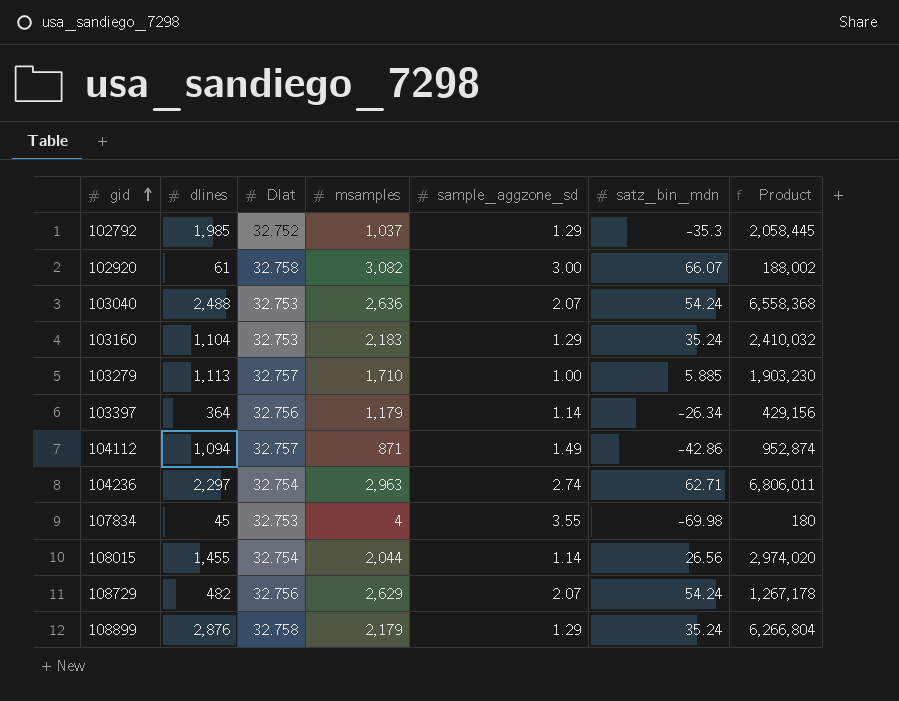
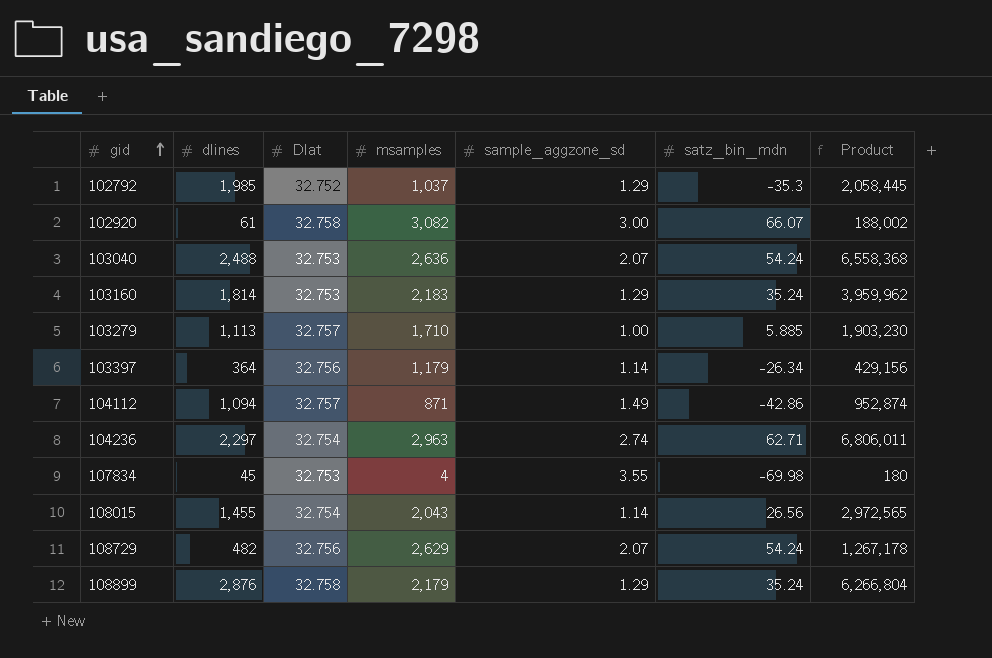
103160 | dlines: 1,104 -> 1,814
103160 | Product: 2,410,032 -> 3,959,962
108015 | msamples: 2,044 -> 2,043
108015 | Product: 2,974,020 -> 2,972,565

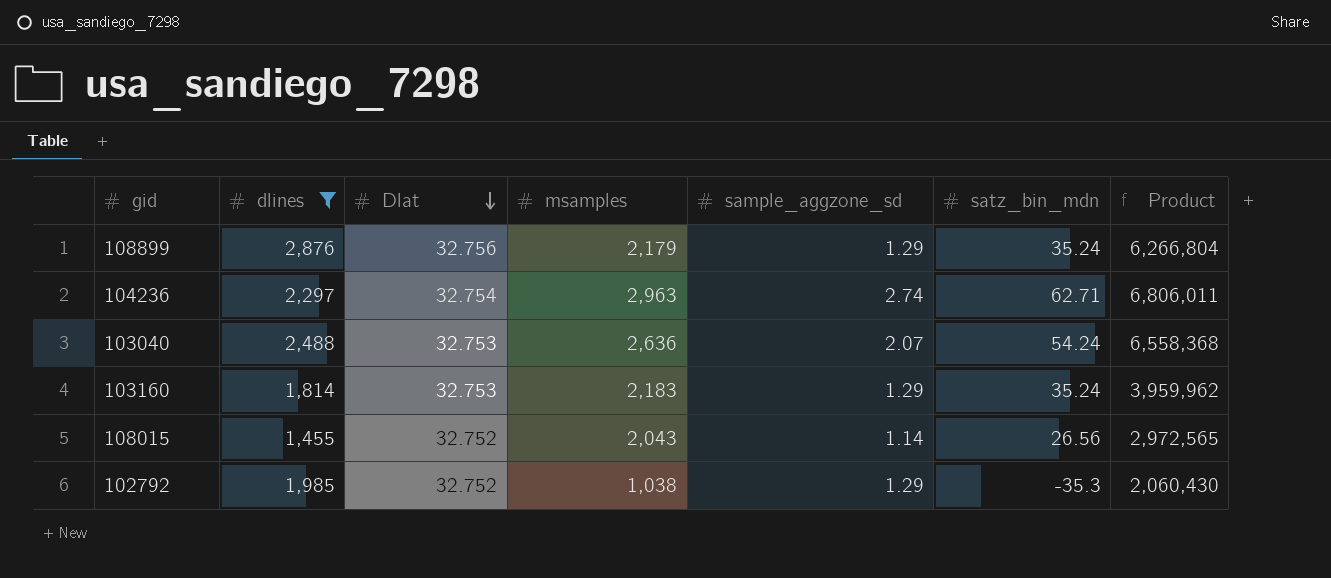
filter: none -> dlines >= 1,455
row order: gid ascending -> Dlat descending
108899 | Dlat: 32.758 -> 32.756
108015 | Dlat: 32.754 -> 32.752
102792 | msamples: 1,037 -> 1,038
102792 | Product: 2,058,445 -> 2,060,430

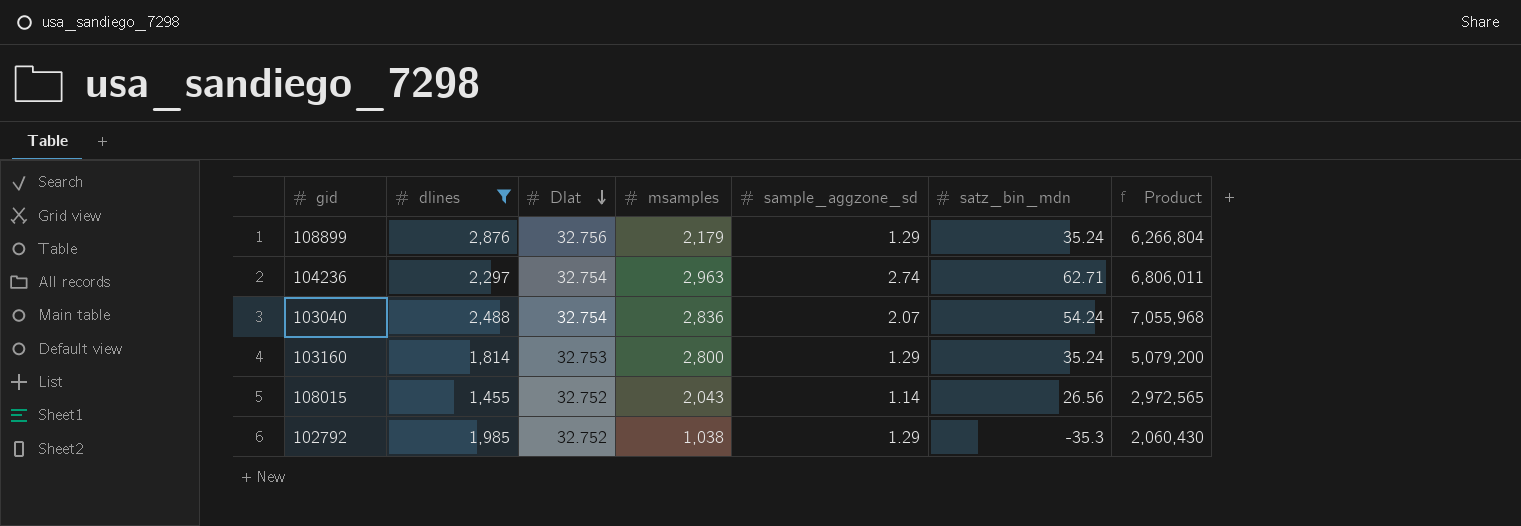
103040 | Dlat: 32.753 -> 32.754
103040 | msamples: 2,636 -> 2,836
103040 | Product: 6,558,368 -> 7,055,968
103160 | msamples: 2,183 -> 2,800
103160 | Product: 3,959,962 -> 5,079,200

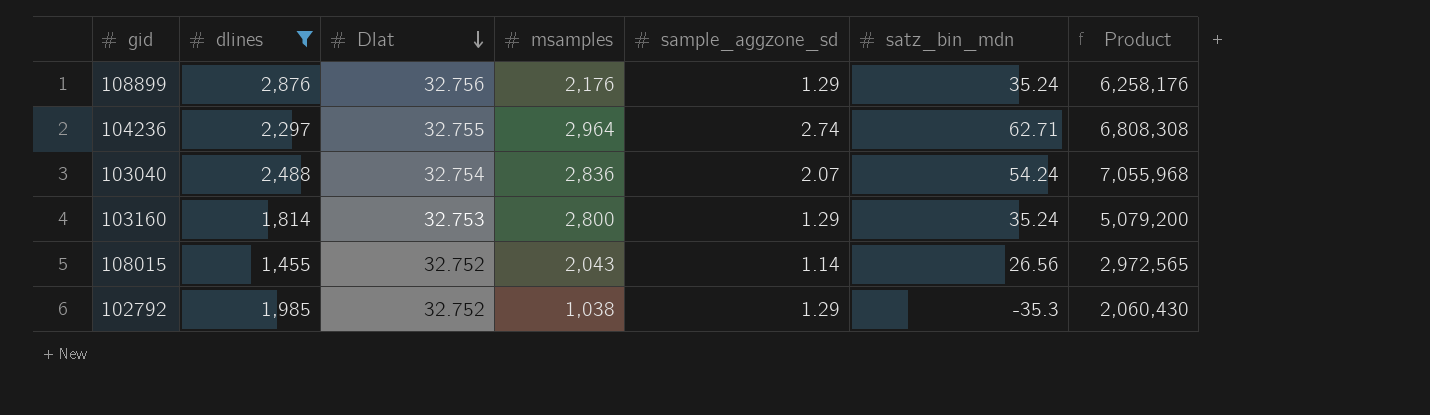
108899 | msamples: 2,179 -> 2,176
108899 | Product: 6,266,804 -> 6,258,176
104236 | Dlat: 32.754 -> 32.755
104236 | msamples: 2,963 -> 2,964
104236 | Product: 6,806,011 -> 6,808,308

